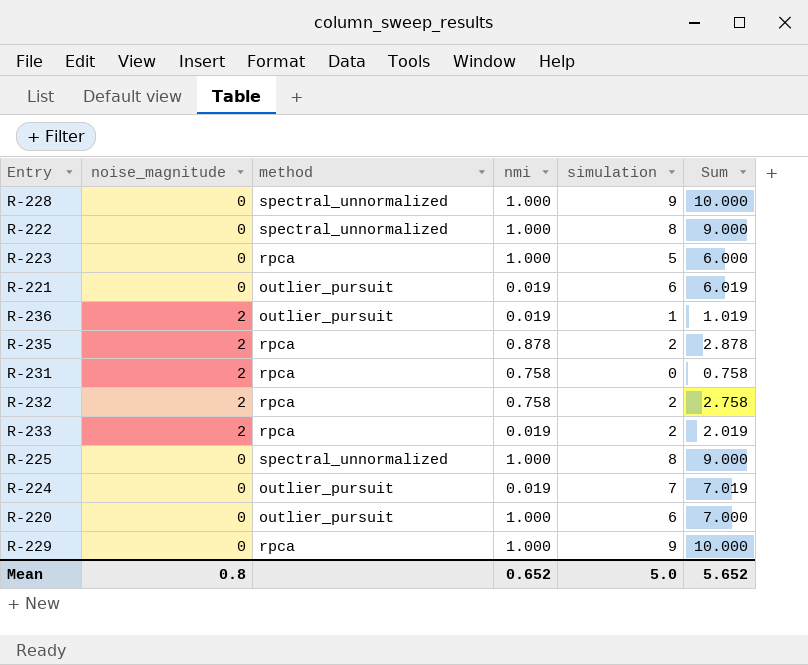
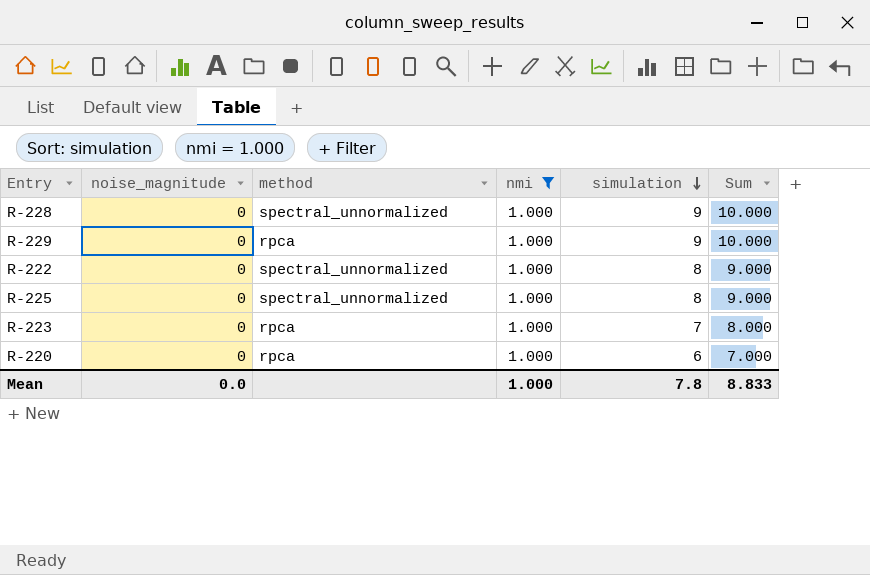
filter: none -> nmi = 1.000
row order: none -> simulation descending
R-223 | simulation: 5 -> 7
R-223 | Sum: 6.000 -> 8.000
R-220 | method: outlier_pursuit -> rpca
Mean | noise_magnitude: 0.8 -> 0.0
Mean | nmi: 0.652 -> 1.000
Mean | simulation: 5.0 -> 7.8
Mean | Sum: 5.652 -> 8.833

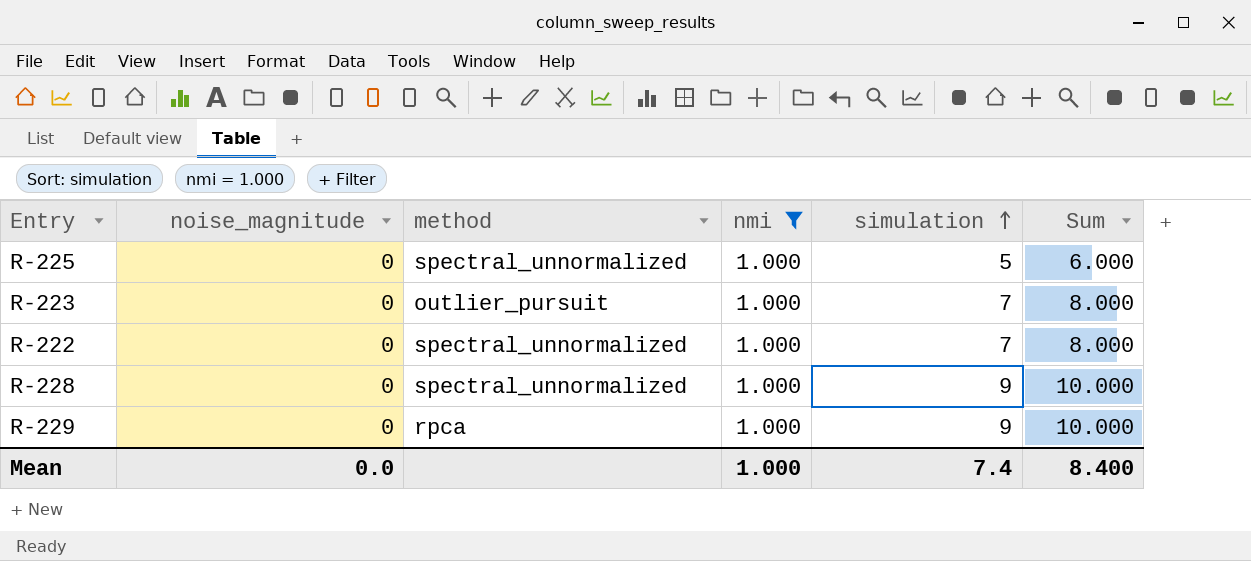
row order: simulation descending -> simulation ascending
row R-220: 0 | rpca | 1.000 | 6 | 7.000 -> none
R-225 | simulation: 8 -> 5
R-225 | Sum: 9.000 -> 6.000
R-223 | method: rpca -> outlier_pursuit
R-222 | simulation: 8 -> 7
R-222 | Sum: 9.000 -> 8.000
Mean | simulation: 7.8 -> 7.4
Mean | Sum: 8.833 -> 8.400

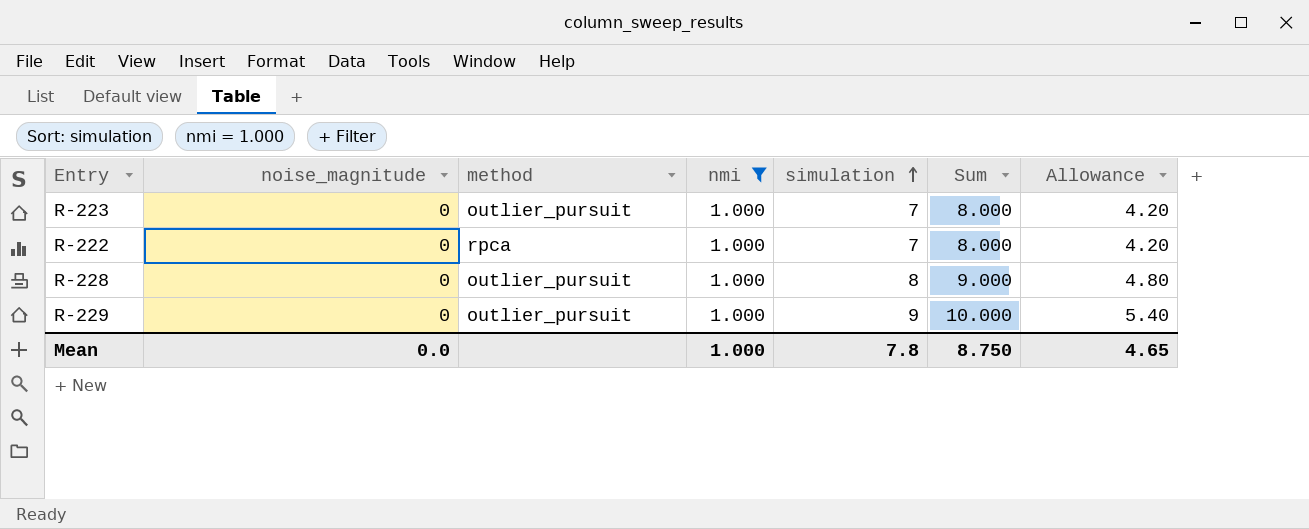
column Allowance | formula: none -> [simulation] * 0.6
row R-225: 0 | spectral_unnormalized | 1.000 | 5 | 6.000 -> none
R-222 | method: spectral_unnormalized -> rpca
R-228 | method: spectral_unnormalized -> outlier_pursuit
R-228 | simulation: 9 -> 8
R-228 | Sum: 10.000 -> 9.000
R-229 | method: rpca -> outlier_pursuit
Mean | simulation: 7.4 -> 7.8
Mean | Sum: 8.400 -> 8.750

